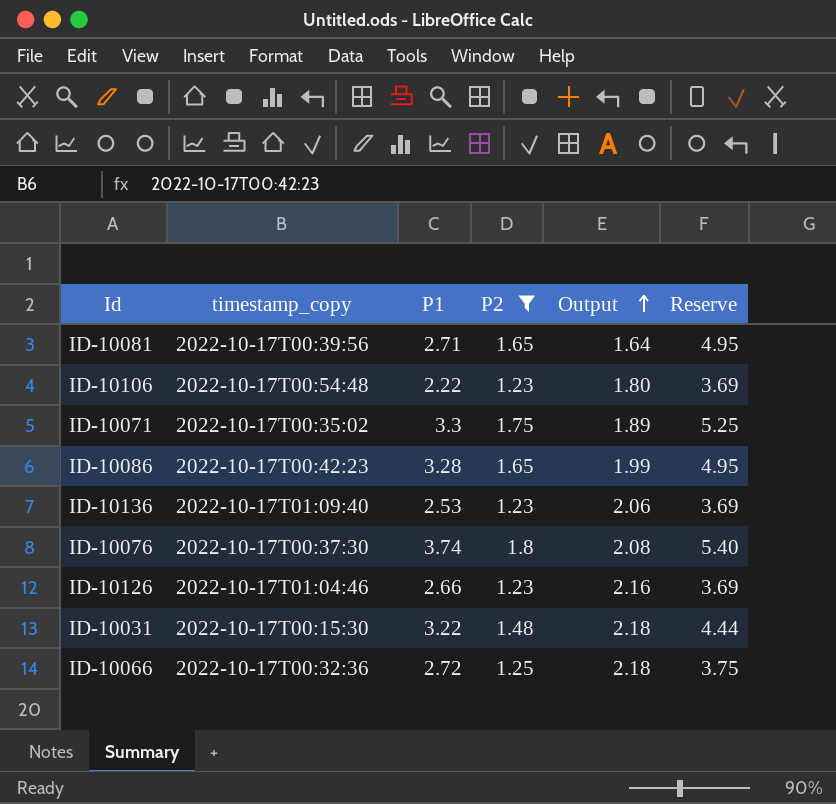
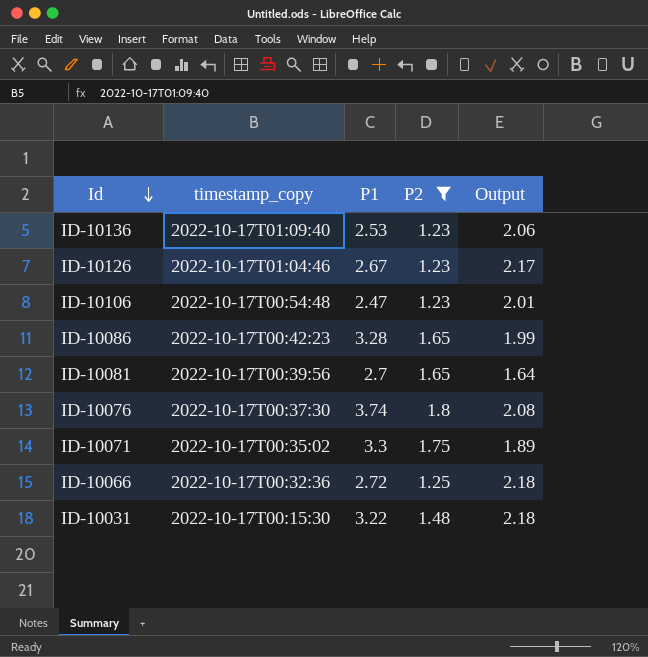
row order: Output ascending -> Id descending
column Reserve | formula: [P2] * 3 -> none
ID-10126 | P1: 2.66 -> 2.67
ID-10126 | Output: 2.16 -> 2.17
ID-10106 | P1: 2.22 -> 2.47
ID-10106 | Output: 1.80 -> 2.01
ID-10081 | P1: 2.71 -> 2.7

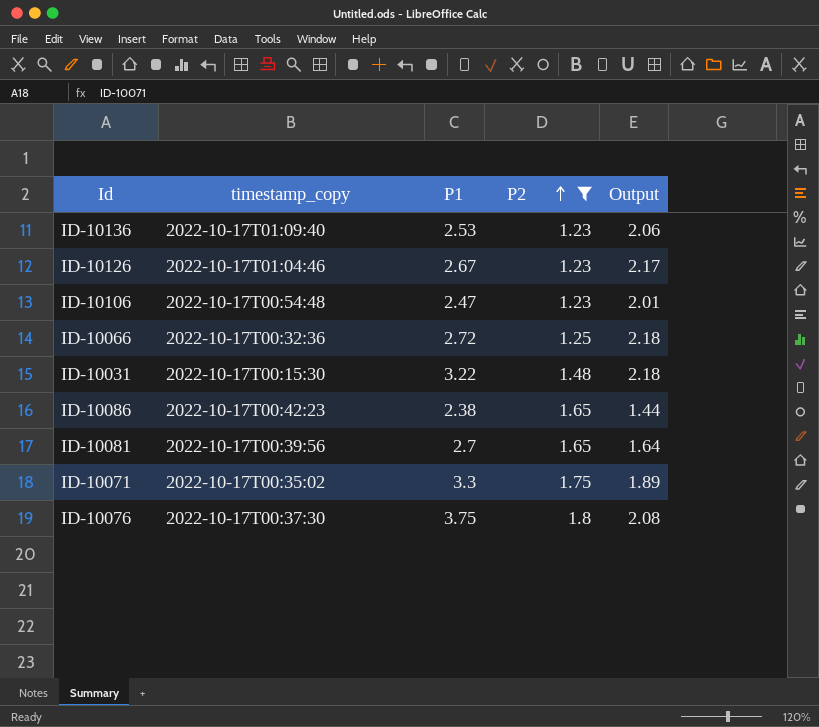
row order: Id descending -> P2 ascending
ID-10086 | P1: 3.28 -> 2.38
ID-10086 | Output: 1.99 -> 1.44
ID-10076 | P1: 3.74 -> 3.75

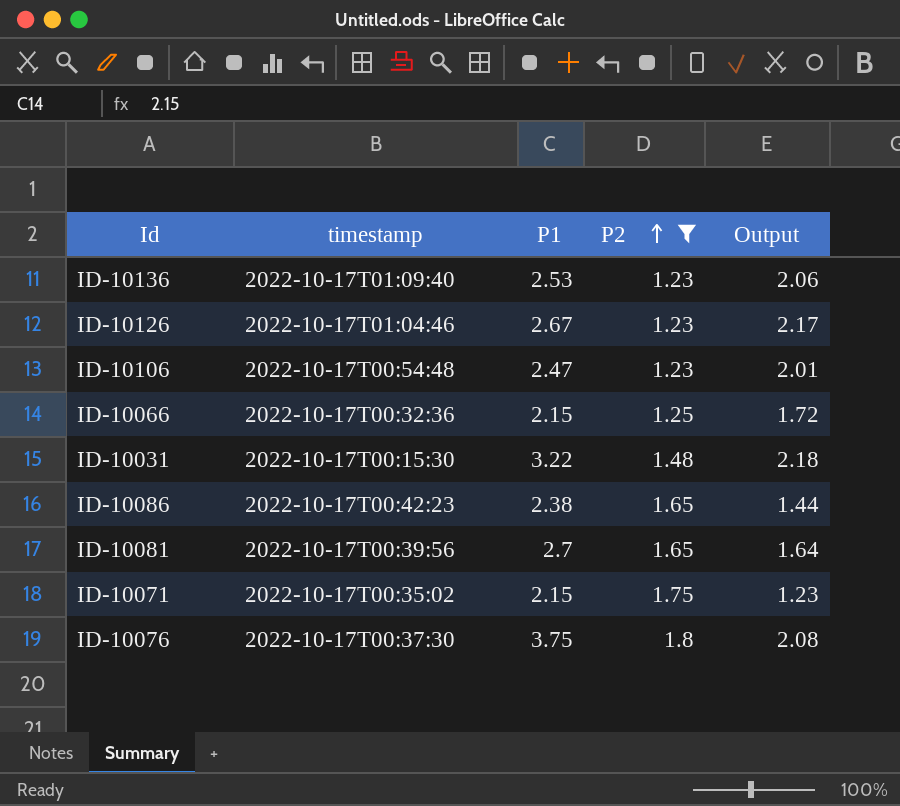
column name: timestamp_copy -> timestamp
ID-10066 | P1: 2.72 -> 2.15
ID-10066 | Output: 2.18 -> 1.72
ID-10071 | P1: 3.3 -> 2.15
ID-10071 | Output: 1.89 -> 1.23

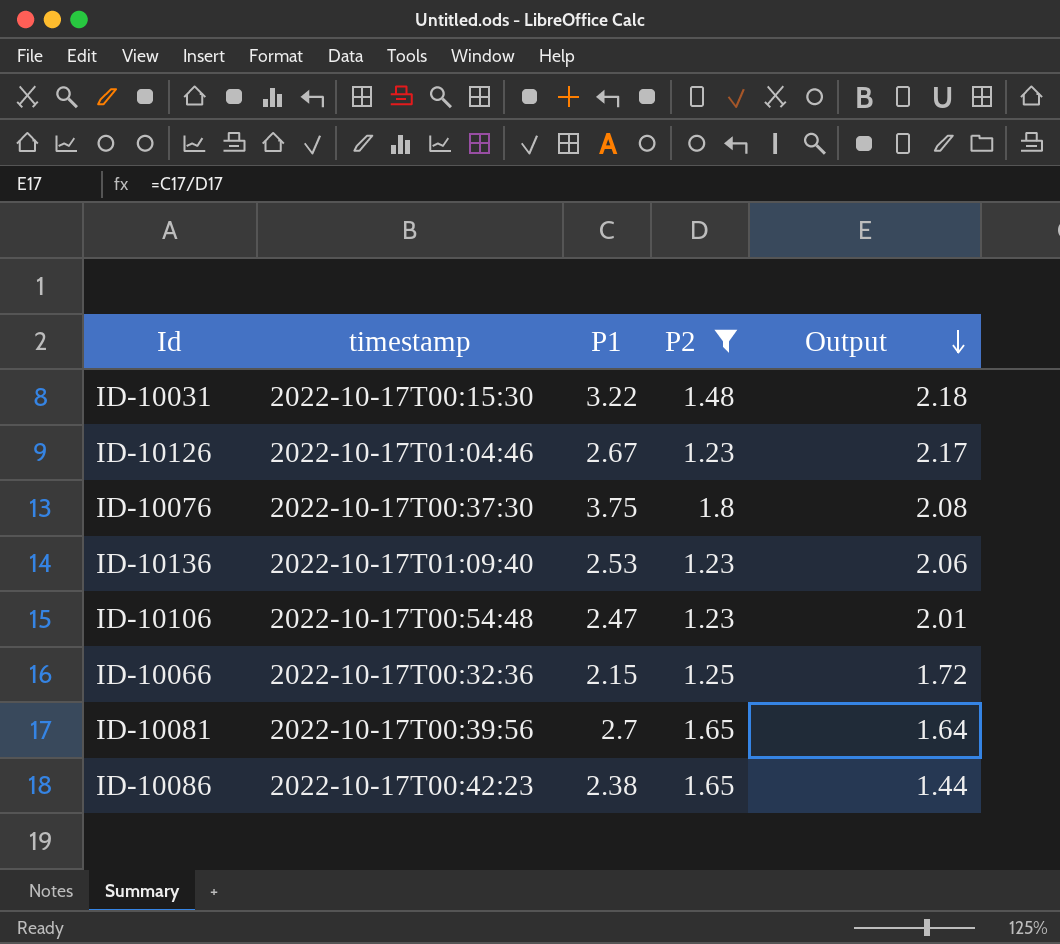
row order: P2 ascending -> Output descending
row ID-10071: 2022-10-17T00:35:02 | 2.15 | 1.75 | 1.23 -> none

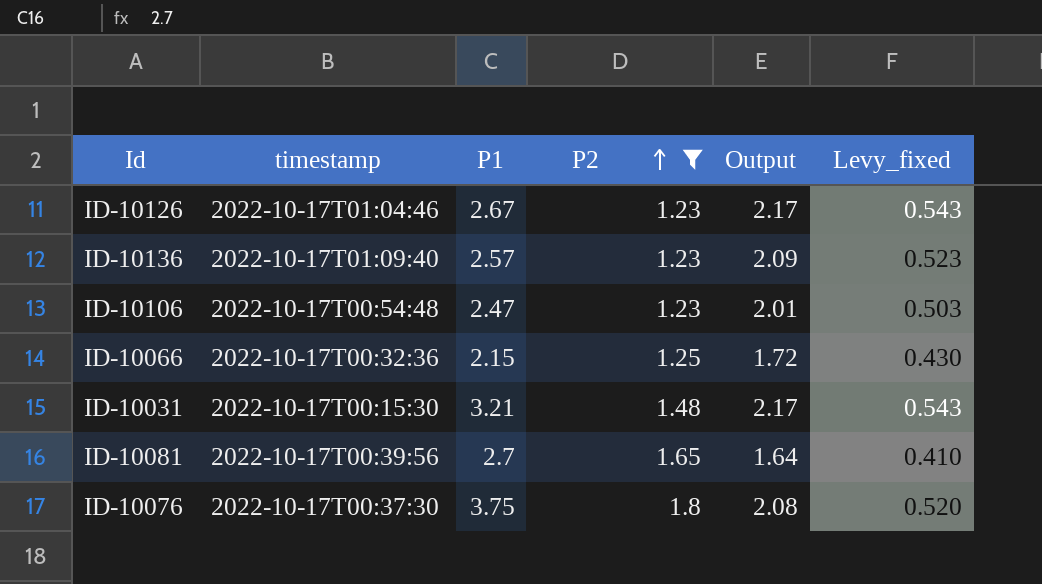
row order: Output descending -> P2 ascending
column Levy_fixed | formula: none -> [Output] * 0.25
row ID-10086: 2022-10-17T00:42:23 | 2.38 | 1.65 | 1.44 -> none
ID-10136 | P1: 2.53 -> 2.57
ID-10136 | Output: 2.06 -> 2.09
ID-10031 | P1: 3.22 -> 3.21
ID-10031 | Output: 2.18 -> 2.17

